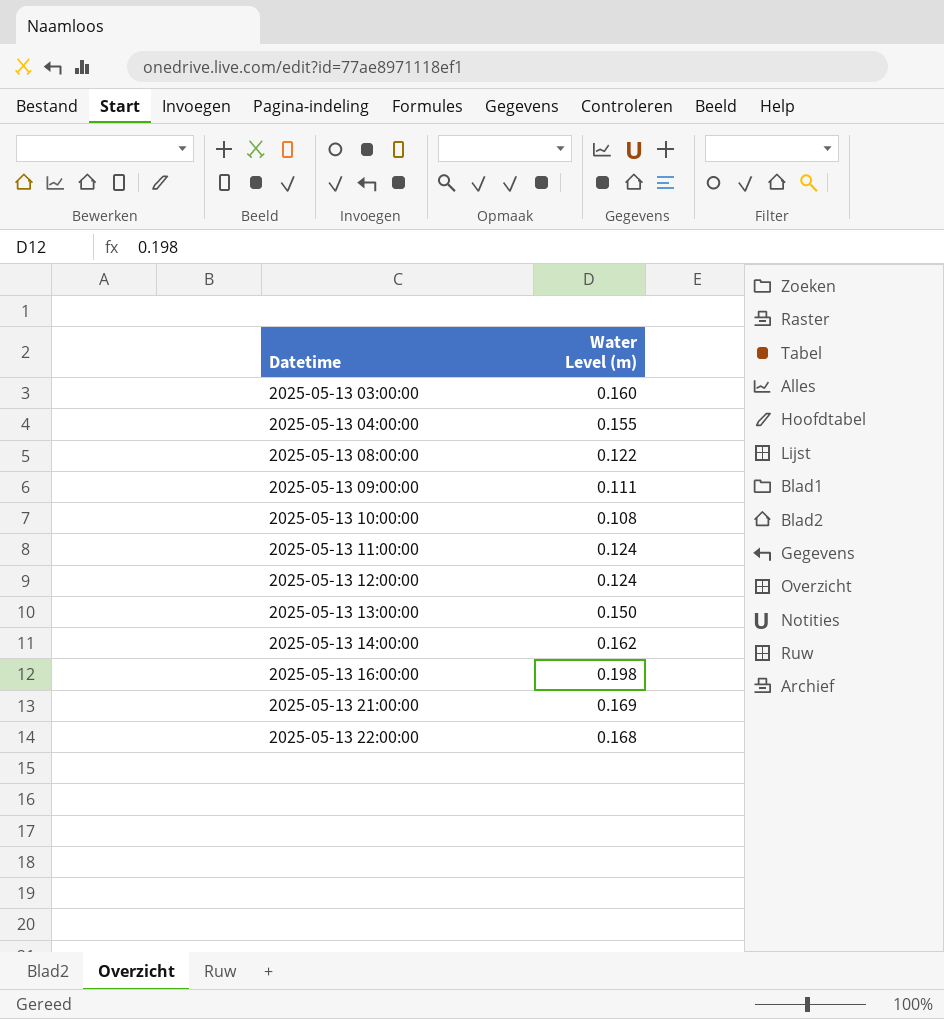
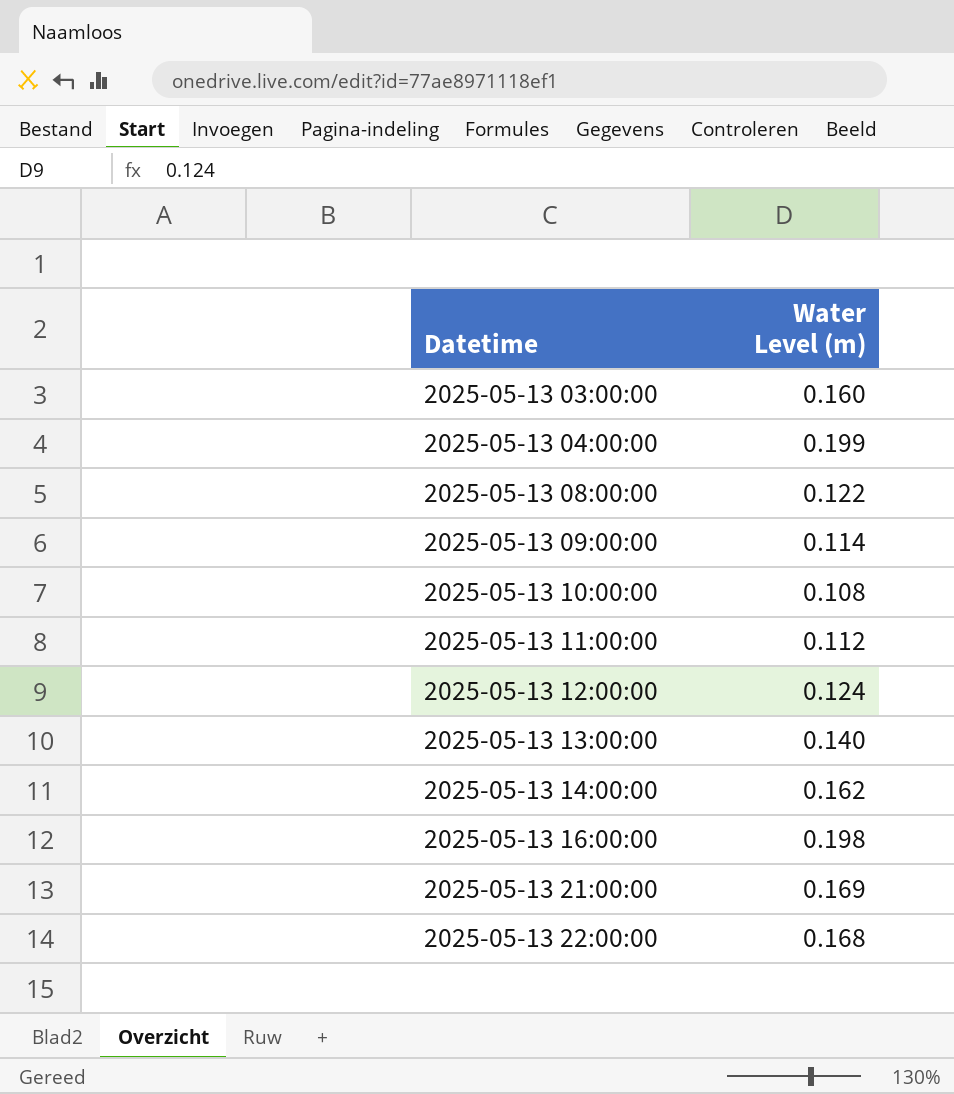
2025-05-13 04:00:00 | Water Level (m): 0.155 -> 0.199
2025-05-13 09:00:00 | Water Level (m): 0.111 -> 0.114
2025-05-13 11:00:00 | Water Level (m): 0.124 -> 0.112
2025-05-13 13:00:00 | Water Level (m): 0.150 -> 0.140

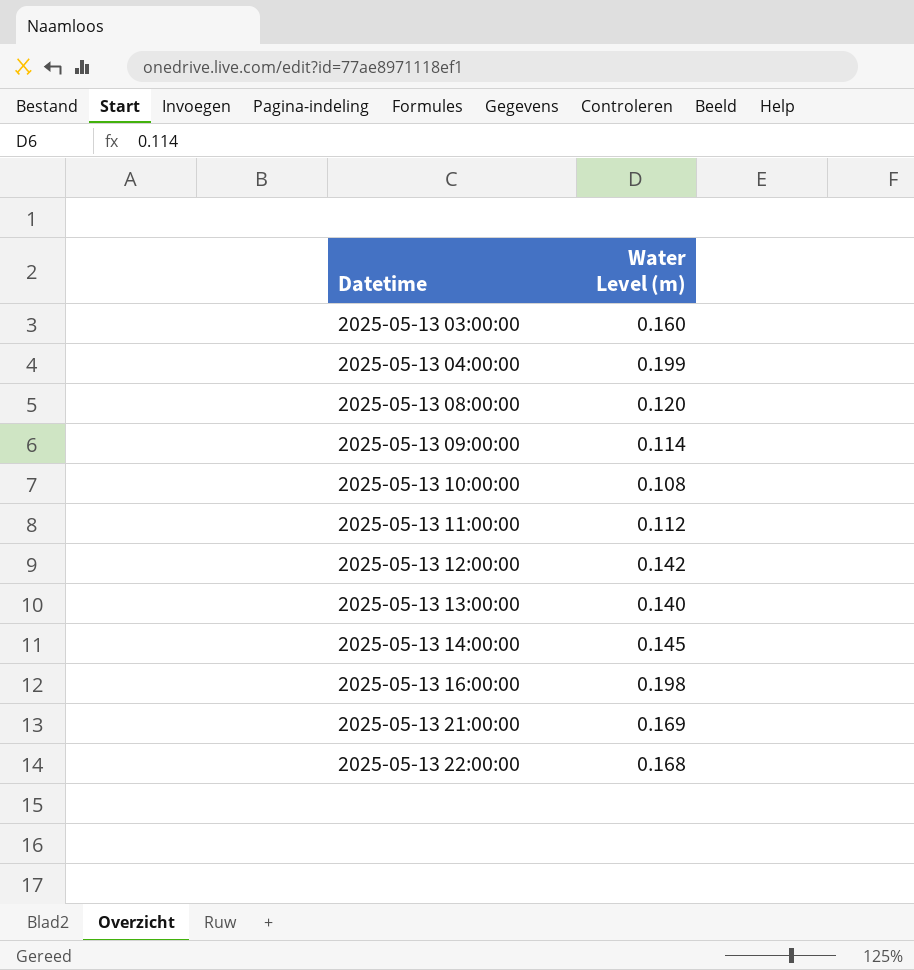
2025-05-13 08:00:00 | Water Level (m): 0.122 -> 0.120
2025-05-13 12:00:00 | Water Level (m): 0.124 -> 0.142
2025-05-13 14:00:00 | Water Level (m): 0.162 -> 0.145

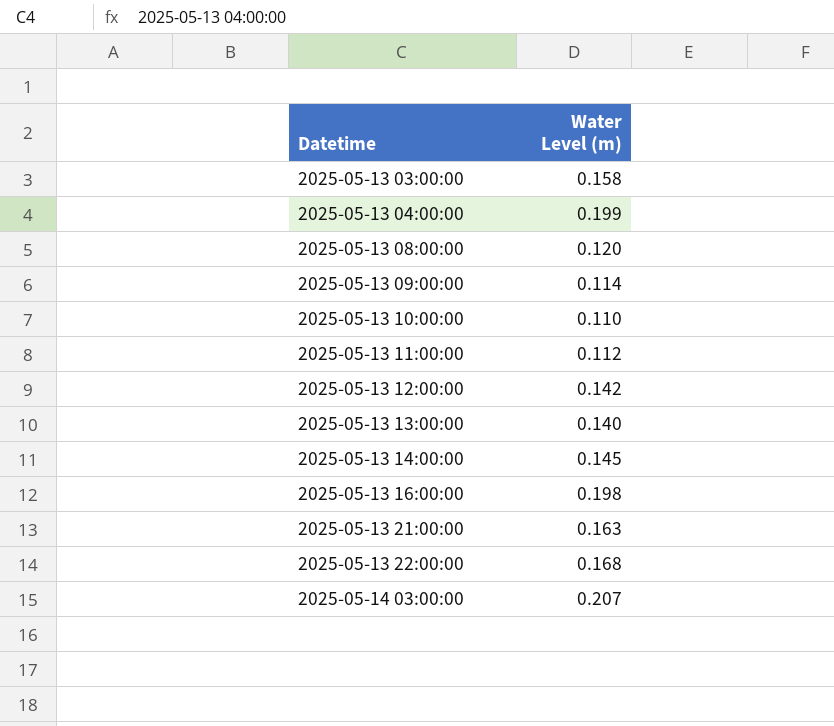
2025-05-13 03:00:00 | Water Level (m): 0.160 -> 0.158
2025-05-13 10:00:00 | Water Level (m): 0.108 -> 0.110
2025-05-13 21:00:00 | Water Level (m): 0.169 -> 0.163
row 2025-05-14 03:00:00: none -> 0.207

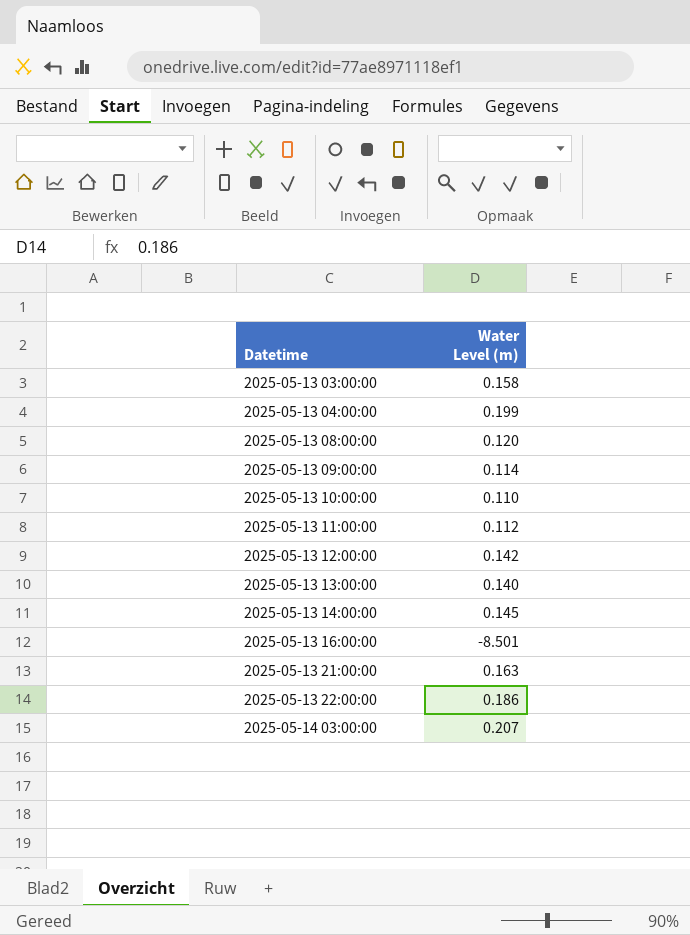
2025-05-13 16:00:00 | Water Level (m): 0.198 -> -8.501
2025-05-13 22:00:00 | Water Level (m): 0.168 -> 0.186

